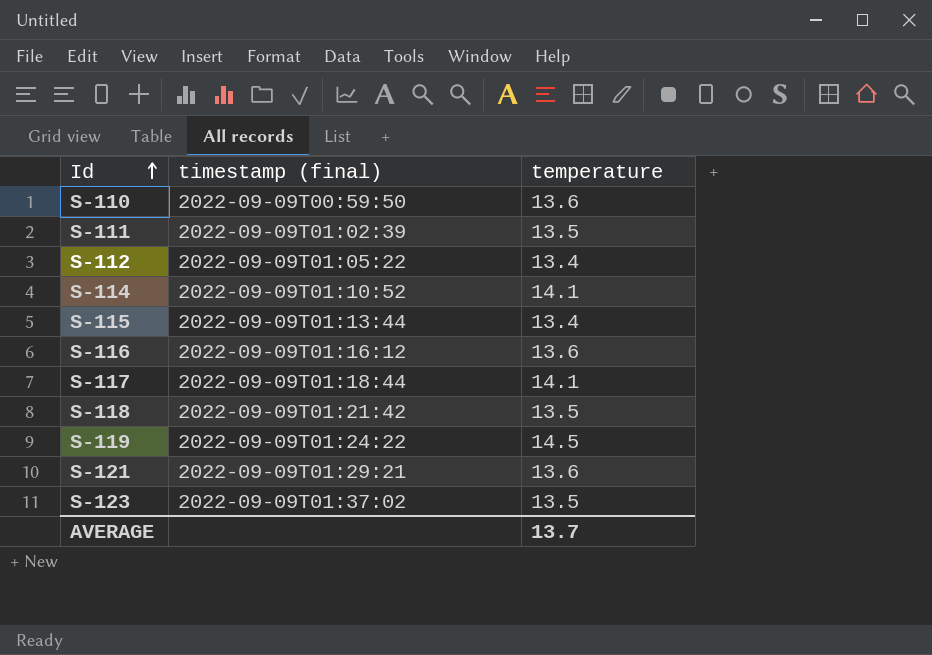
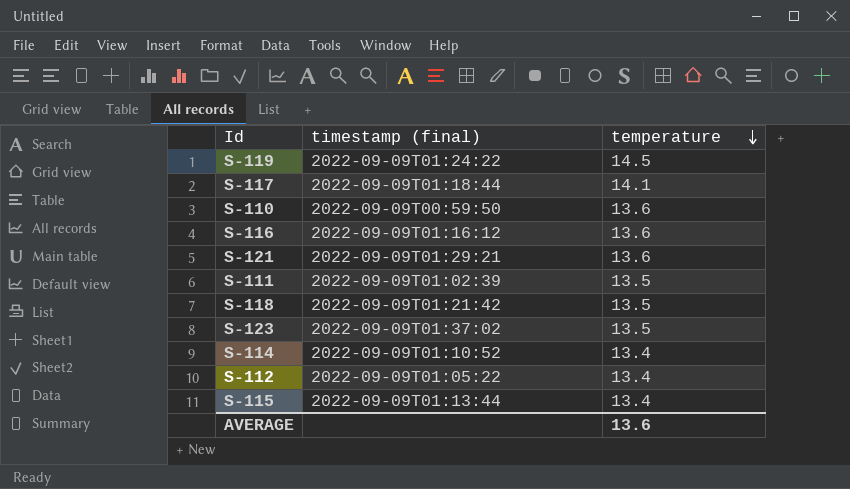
row order: Id ascending -> temperature descending
S-114 | temperature: 14.1 -> 13.4
AVERAGE | temperature: 13.7 -> 13.6

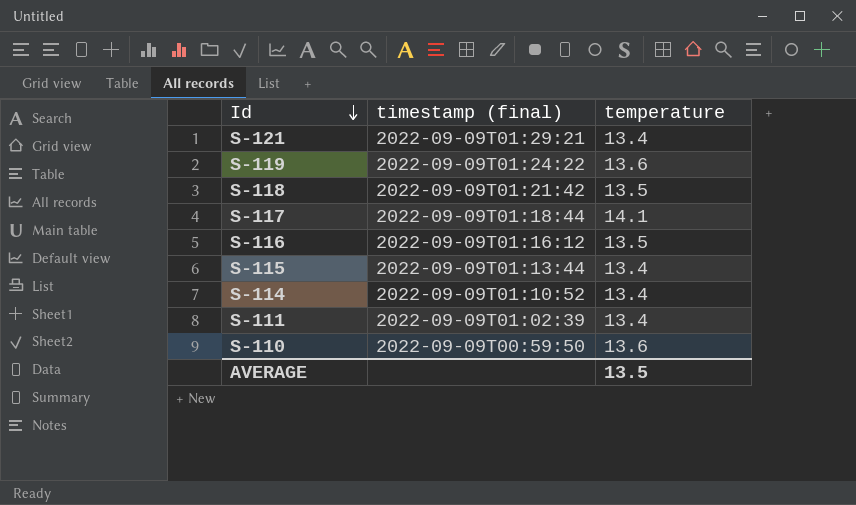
row order: temperature descending -> Id descending
row S-123: 2022-09-09T01:37:02 | 13.5 -> none
row S-112: 2022-09-09T01:05:22 | 13.4 -> none
S-121 | temperature: 13.6 -> 13.4
S-119 | temperature: 14.5 -> 13.6
S-116 | temperature: 13.6 -> 13.5
S-111 | temperature: 13.5 -> 13.4
AVERAGE | temperature: 13.6 -> 13.5

